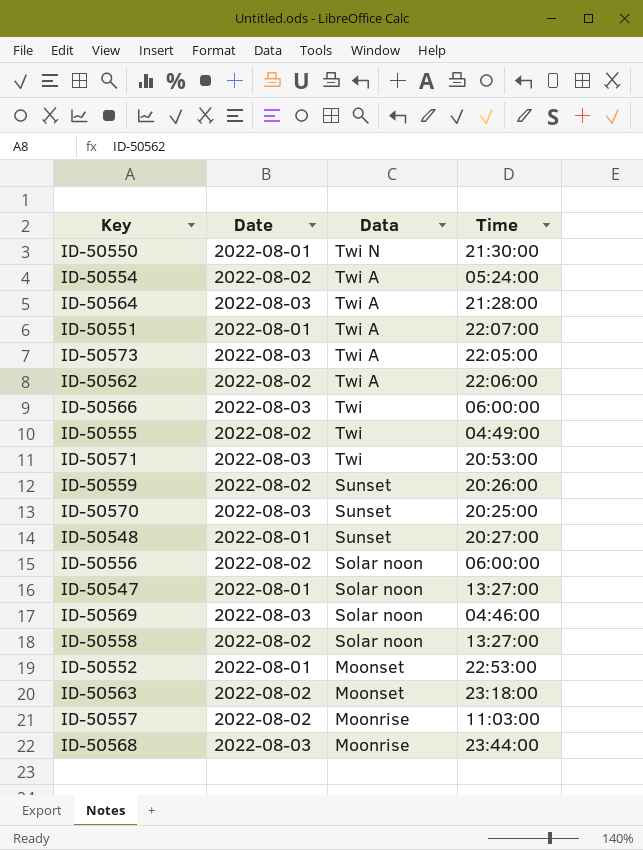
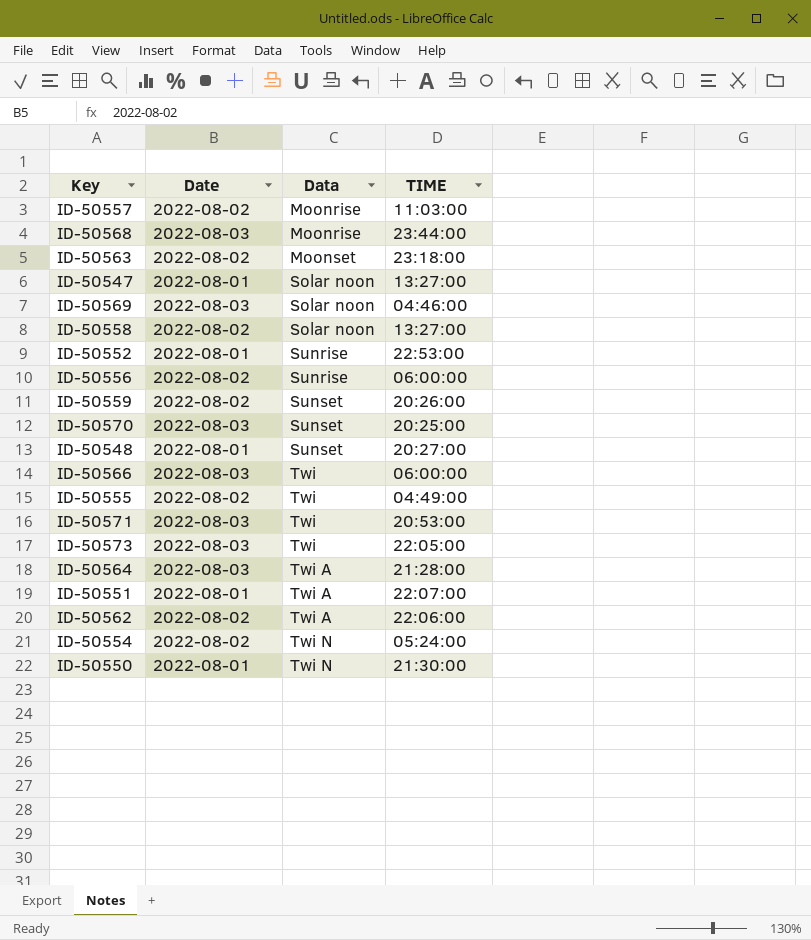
row order: Data descending -> Data ascending
column name: Time -> TIME
ID-50552 | Data: Moonset -> Sunrise
ID-50556 | Data: Solar noon -> Sunrise
ID-50573 | Data: Twi A -> Twi
ID-50554 | Data: Twi A -> Twi N

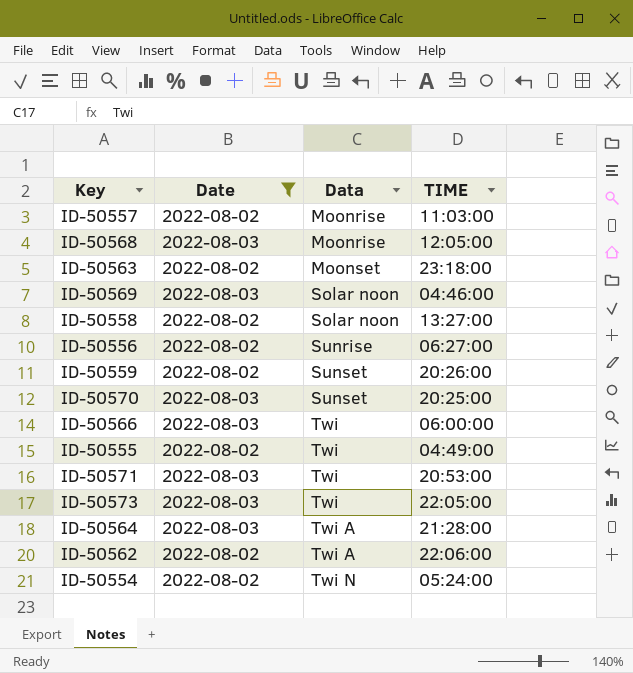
filter: none -> Date != 2022-08-01
ID-50568 | TIME: 23:44:00 -> 12:05:00
ID-50556 | TIME: 06:00:00 -> 06:27:00

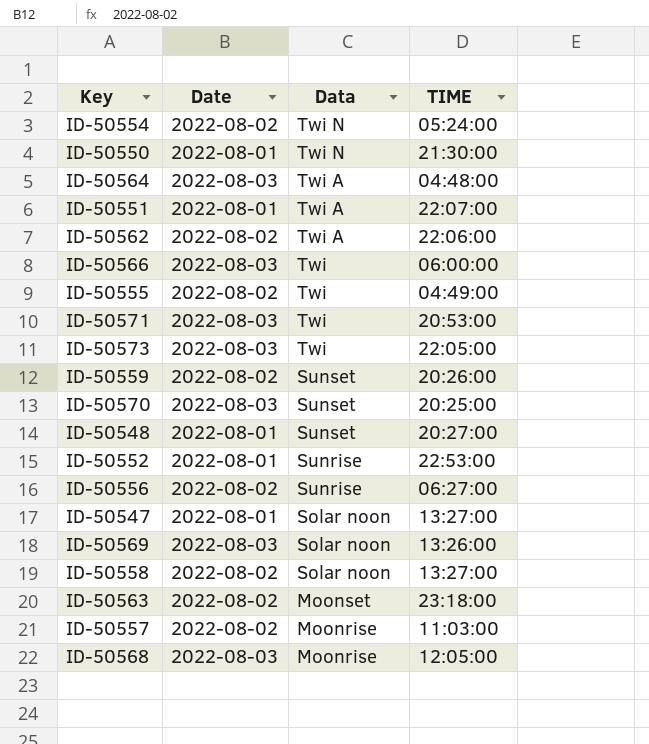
filter: Date != 2022-08-01 -> none
row order: Data ascending -> Data descending
ID-50564 | TIME: 21:28:00 -> 04:48:00
ID-50569 | TIME: 04:46:00 -> 13:26:00

